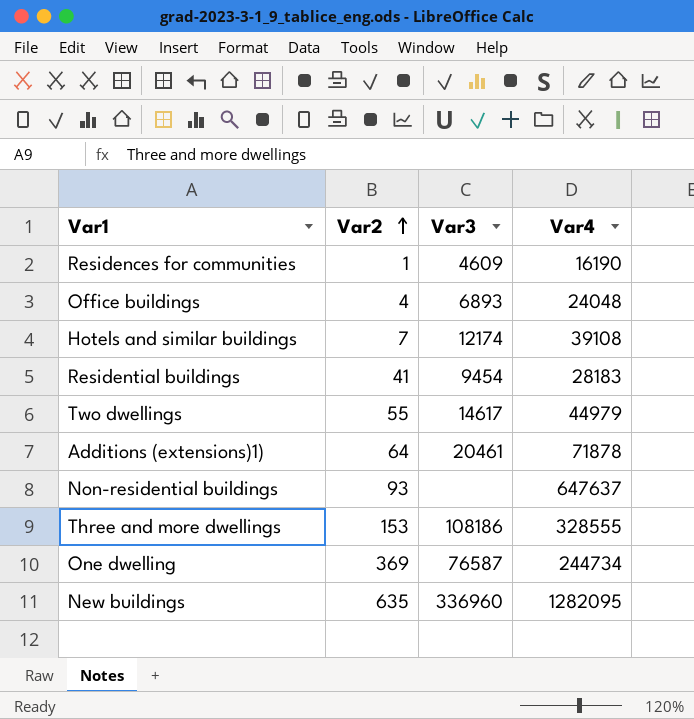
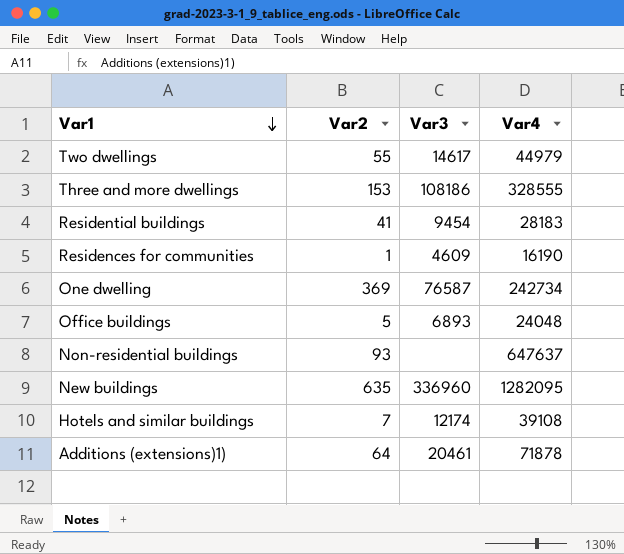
row order: Var2 ascending -> Var1 descending
One dwelling | Var4: 244734 -> 242734
Office buildings | Var2: 4 -> 5

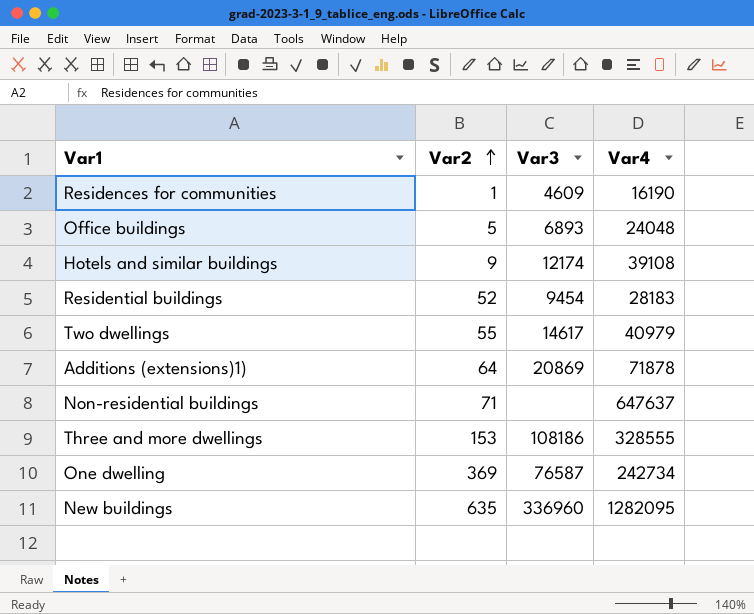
row order: Var1 descending -> Var2 ascending
Hotels and similar buildings | Var2: 7 -> 9
Residential buildings | Var2: 41 -> 52
Two dwellings | Var4: 44979 -> 40979
Additions (extensions)1) | Var3: 20461 -> 20869
Non-residential buildings | Var2: 93 -> 71

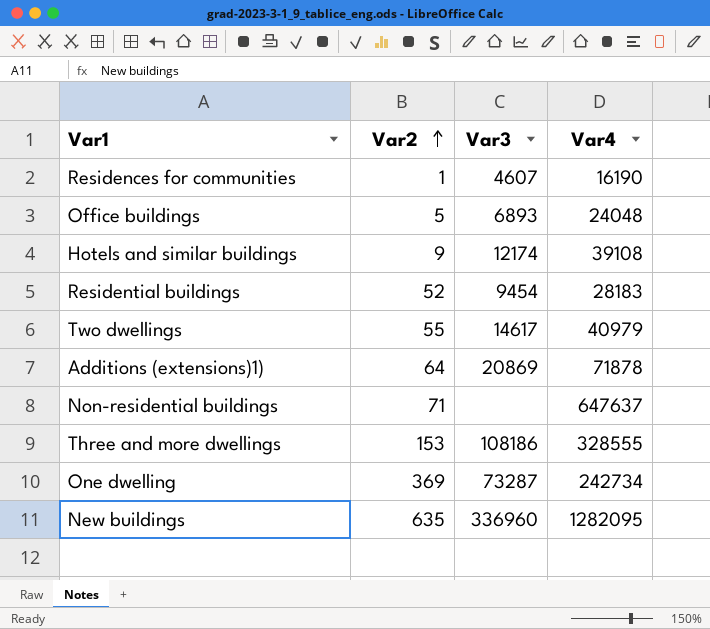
Residences for communities | Var3: 4609 -> 4607
One dwelling | Var3: 76587 -> 73287

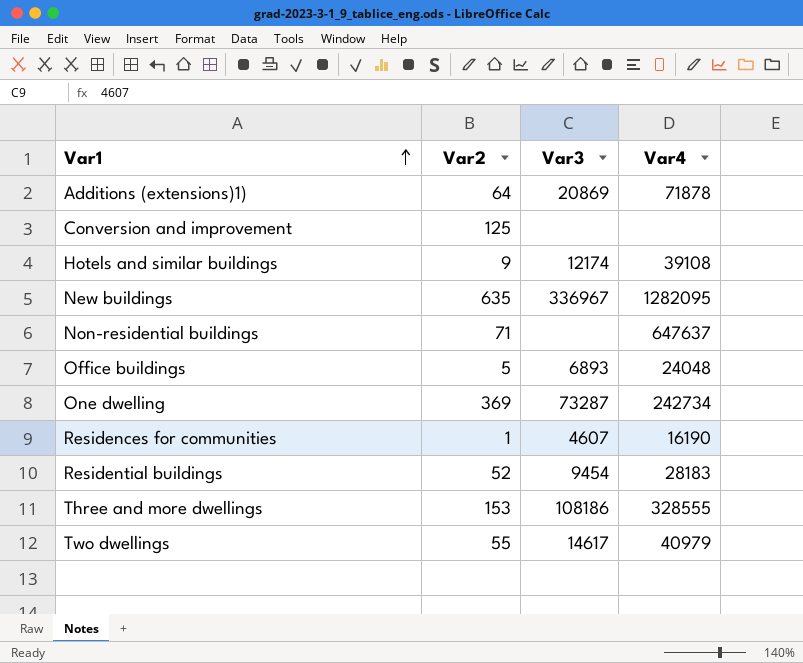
row order: Var2 ascending -> Var1 ascending
row Conversion and improvement: none -> 125 | none | none
New buildings | Var3: 336960 -> 336967

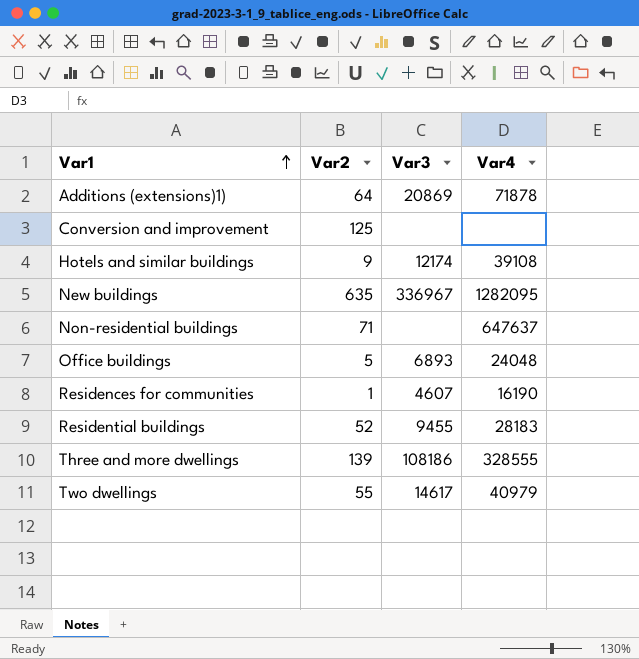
row One dwelling: 369 | 73287 | 242734 -> none
Residential buildings | Var3: 9454 -> 9455
Three and more dwellings | Var2: 153 -> 139

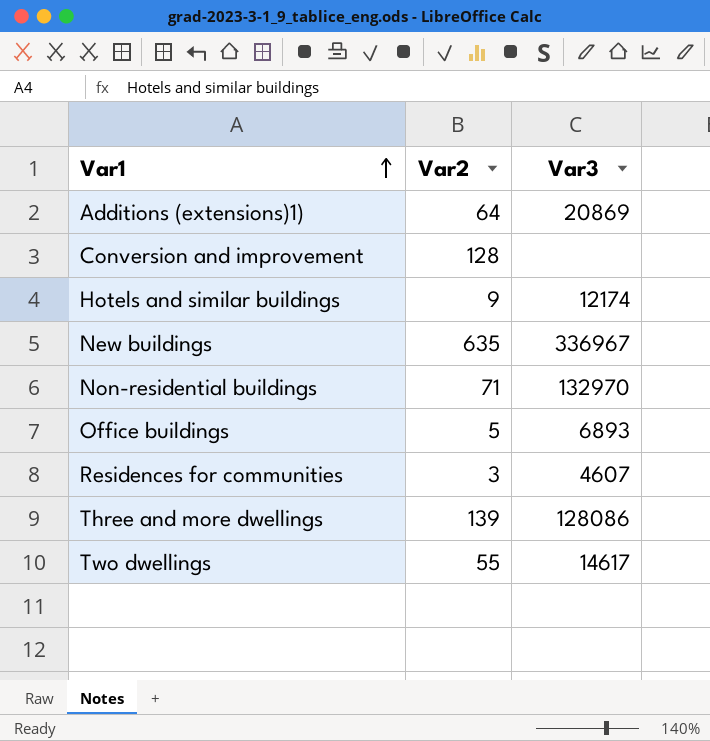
column Var4 | position: 4 -> none
row Residential buildings: 52 | 9455 | 28183 -> none
Conversion and improvement | Var2: 125 -> 128
Non-residential buildings | Var3: none -> 132970
Residences for communities | Var2: 1 -> 3
Three and more dwellings | Var3: 108186 -> 128086

